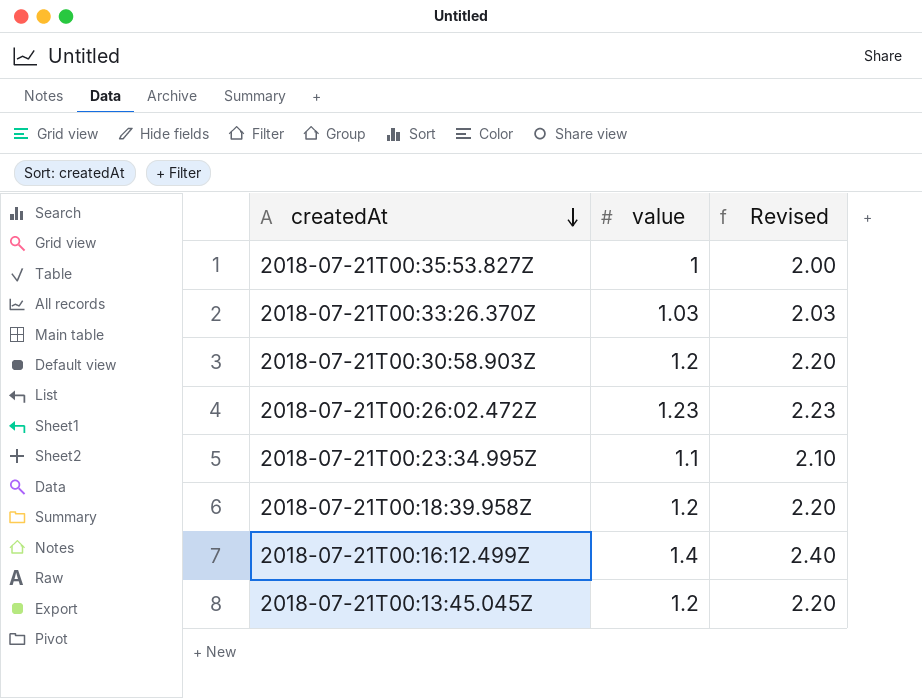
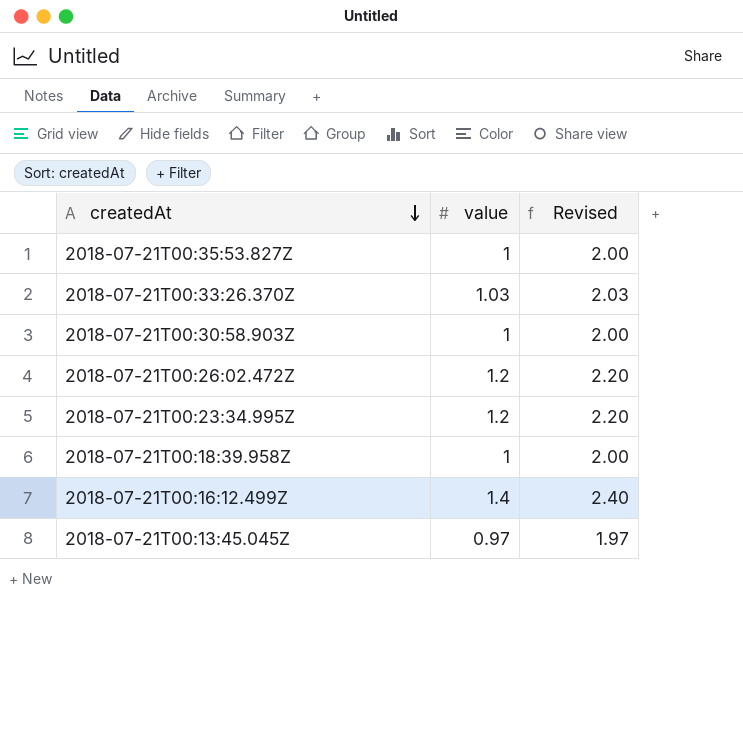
2018-07-21T00:30:58.903Z | value: 1.2 -> 1
2018-07-21T00:30:58.903Z | Revised: 2.20 -> 2.00
2018-07-21T00:26:02.472Z | value: 1.23 -> 1.2
2018-07-21T00:26:02.472Z | Revised: 2.23 -> 2.20
2018-07-21T00:23:34.995Z | value: 1.1 -> 1.2
2018-07-21T00:23:34.995Z | Revised: 2.10 -> 2.20
2018-07-21T00:18:39.958Z | value: 1.2 -> 1
2018-07-21T00:18:39.958Z | Revised: 2.20 -> 2.00
2018-07-21T00:13:45.045Z | value: 1.2 -> 0.97
2018-07-21T00:13:45.045Z | Revised: 2.20 -> 1.97

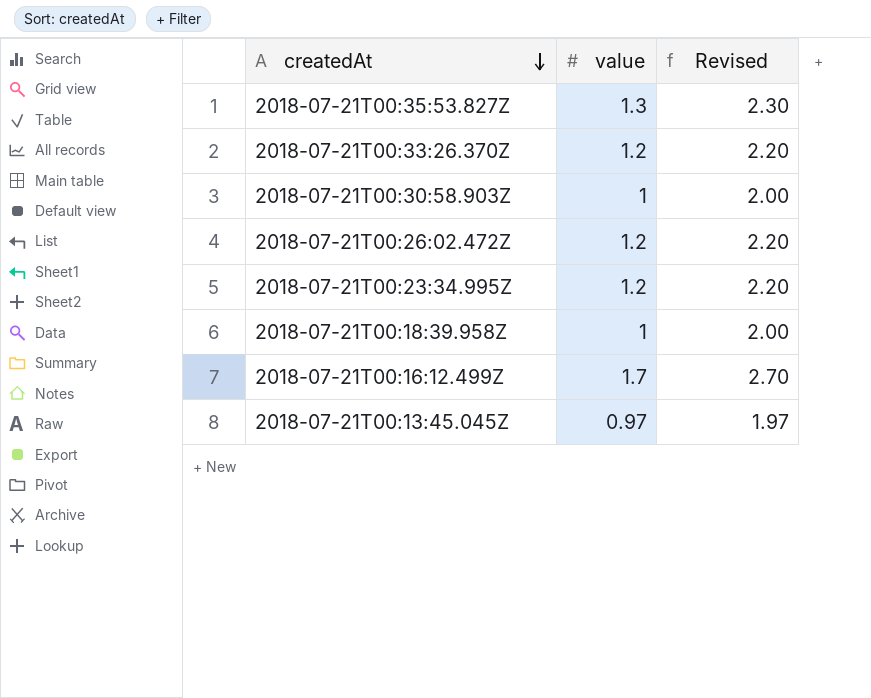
2018-07-21T00:35:53.827Z | value: 1 -> 1.3
2018-07-21T00:35:53.827Z | Revised: 2.00 -> 2.30
2018-07-21T00:33:26.370Z | value: 1.03 -> 1.2
2018-07-21T00:33:26.370Z | Revised: 2.03 -> 2.20
2018-07-21T00:16:12.499Z | value: 1.4 -> 1.7
2018-07-21T00:16:12.499Z | Revised: 2.40 -> 2.70

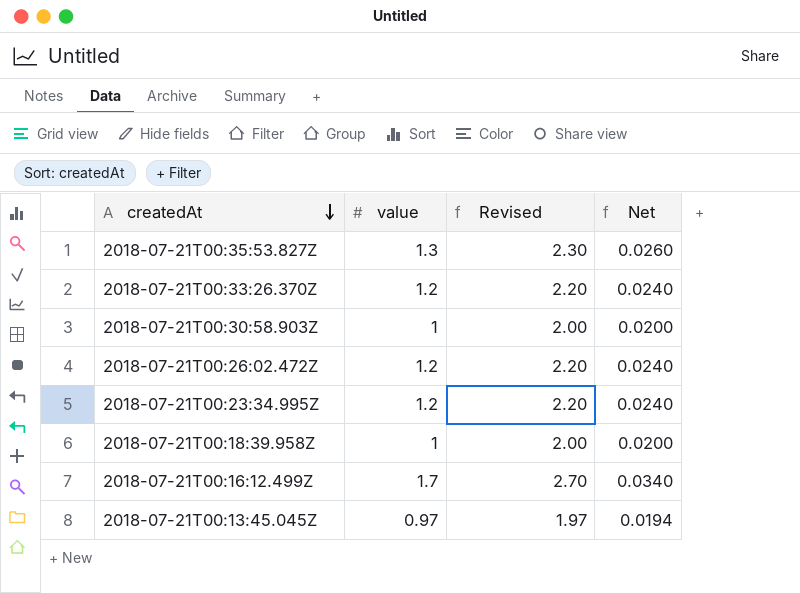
column Net | formula: none -> [value] * 0.02

